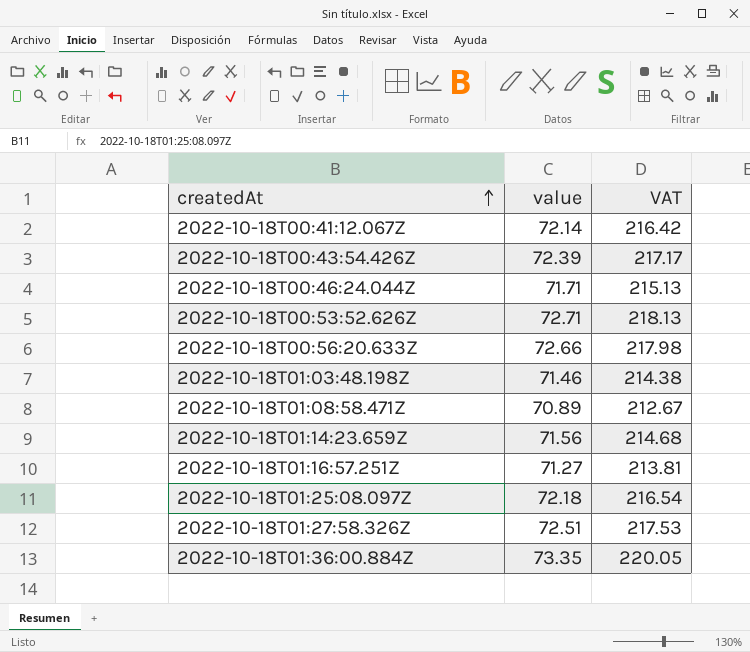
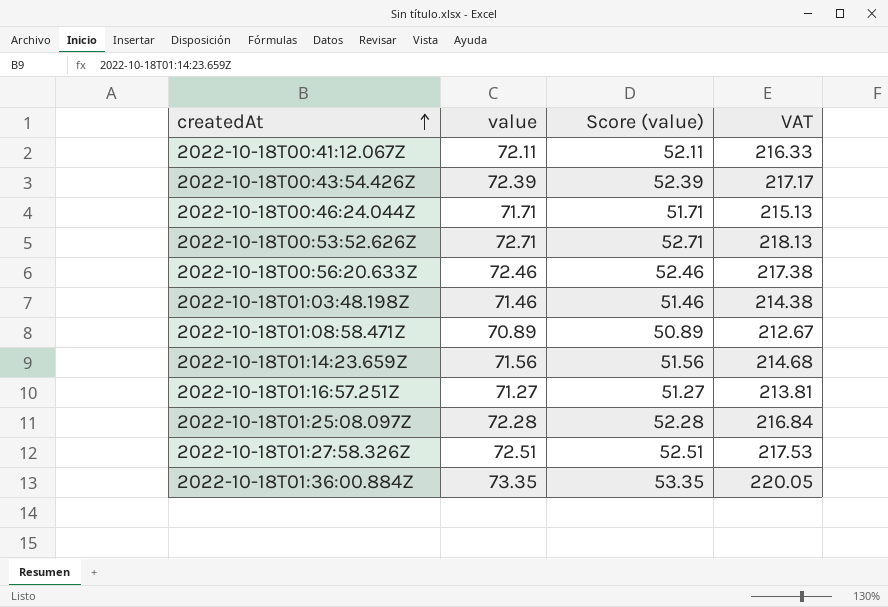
column Score (value) | formula: none -> [value] - 20
2022-10-18T00:41:12.067Z | value: 72.14 -> 72.11
2022-10-18T00:41:12.067Z | VAT: 216.42 -> 216.33
2022-10-18T00:56:20.633Z | value: 72.66 -> 72.46
2022-10-18T00:56:20.633Z | VAT: 217.98 -> 217.38
2022-10-18T01:25:08.097Z | value: 72.18 -> 72.28
2022-10-18T01:25:08.097Z | VAT: 216.54 -> 216.84

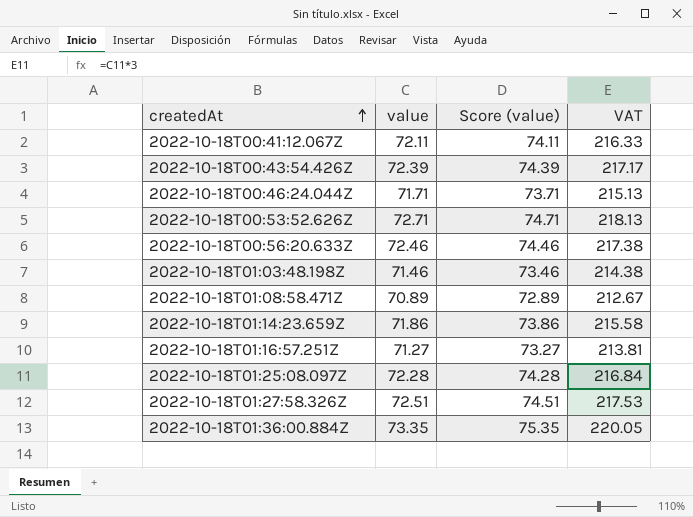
column Score (value) | formula: [value] - 20 -> [value] + 2
2022-10-18T01:14:23.659Z | value: 71.56 -> 71.86
2022-10-18T01:14:23.659Z | VAT: 214.68 -> 215.58

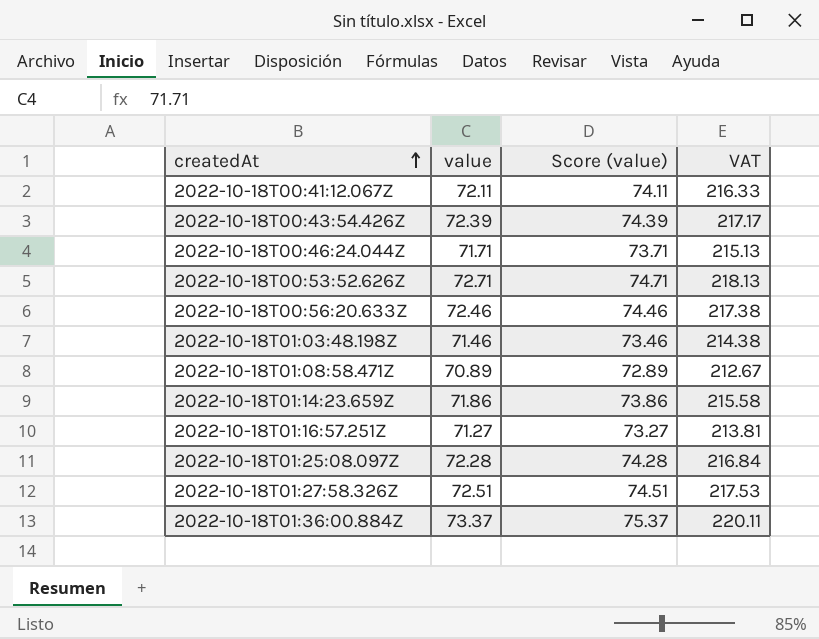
2022-10-18T01:36:00.884Z | value: 73.35 -> 73.37
2022-10-18T01:36:00.884Z | Score (value): 75.35 -> 75.37
2022-10-18T01:36:00.884Z | VAT: 220.05 -> 220.11

